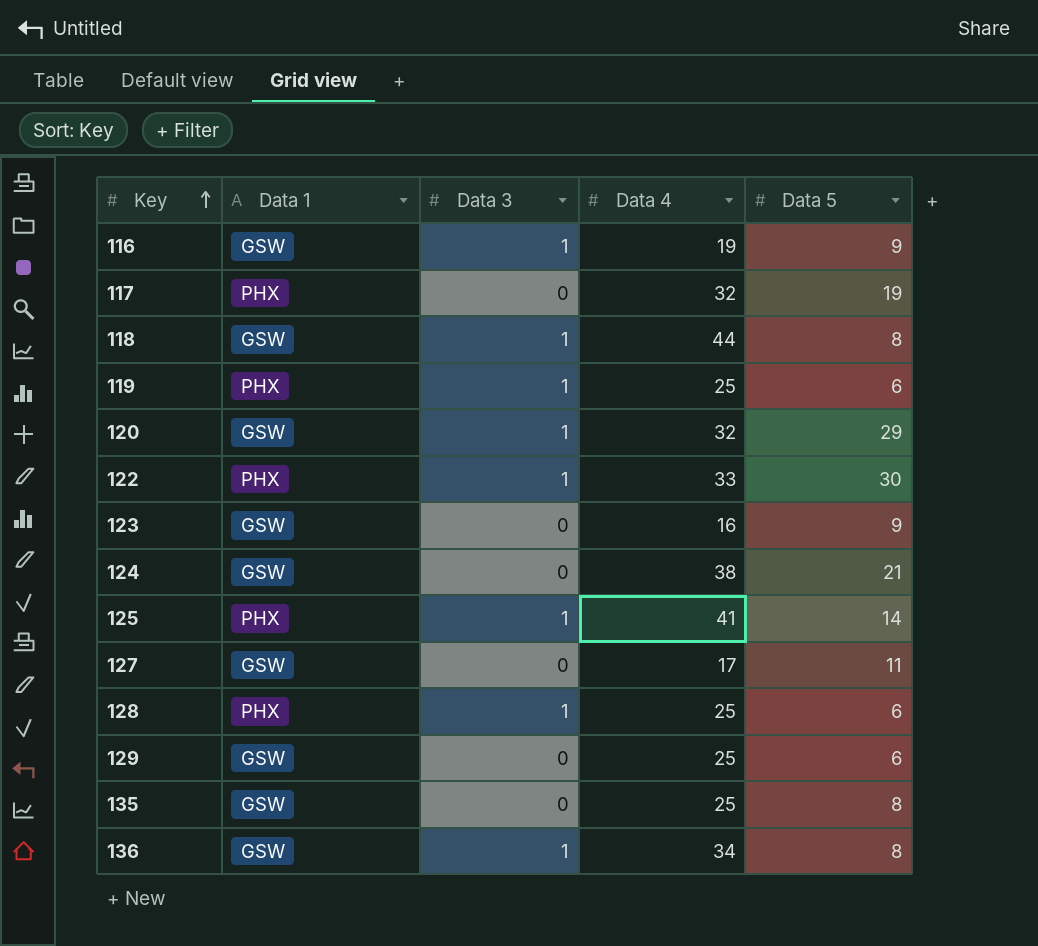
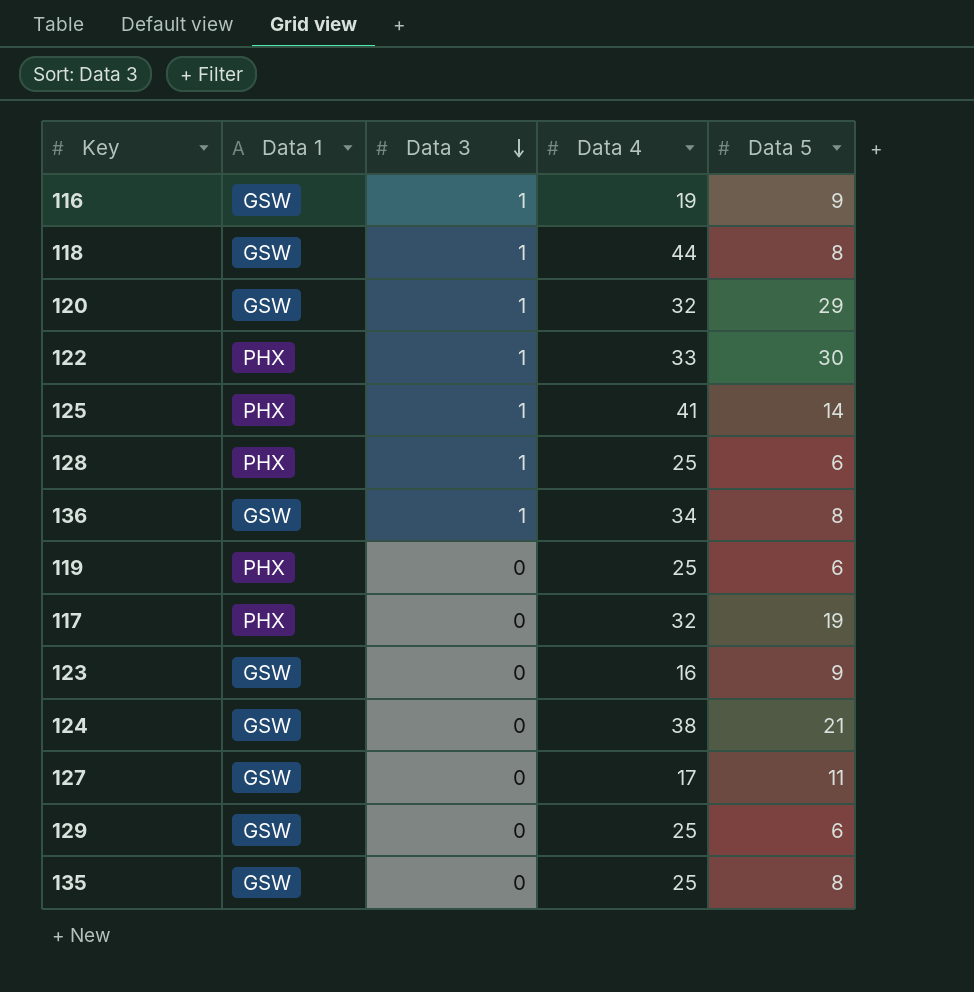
row order: Key ascending -> Data 3 descending
119 | Data 3: 1 -> 0

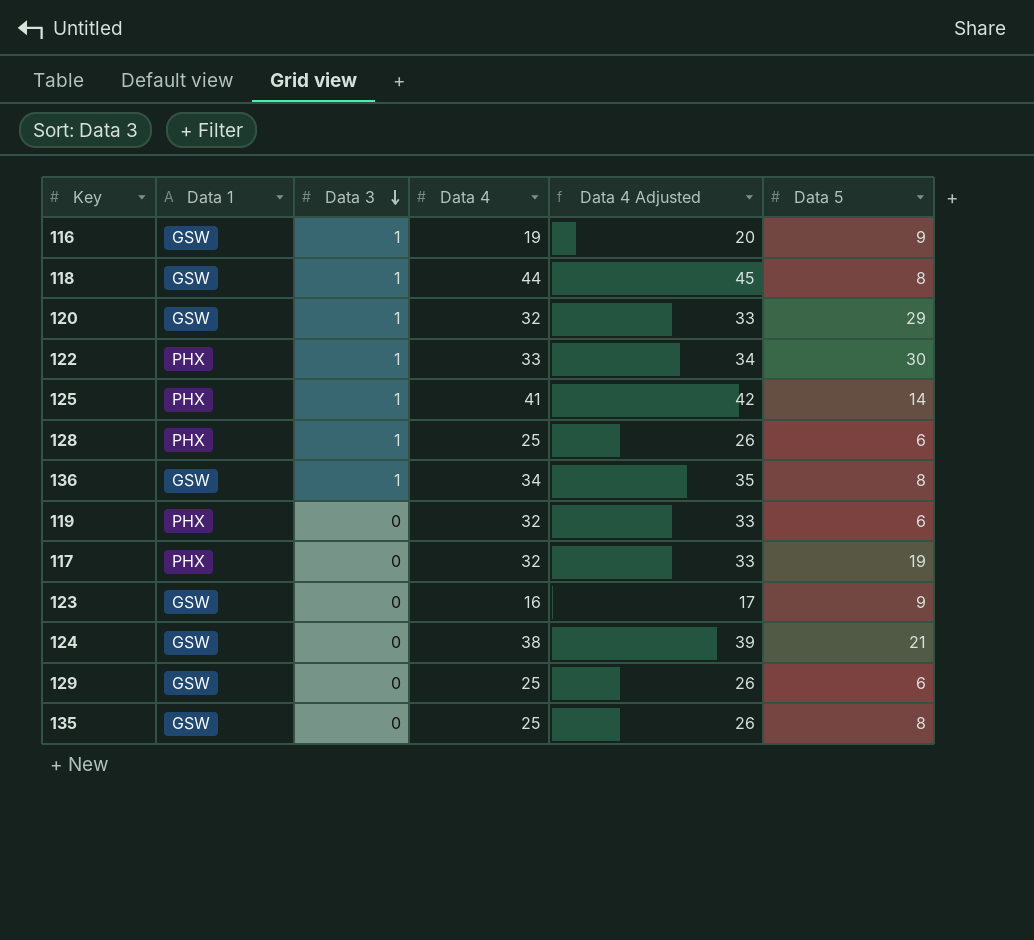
column Data 4 Adjusted | formula: none -> [Data 4] + 1
row 127: GSW | 0 | 17 | 11 -> none
119 | Data 4: 25 -> 32

